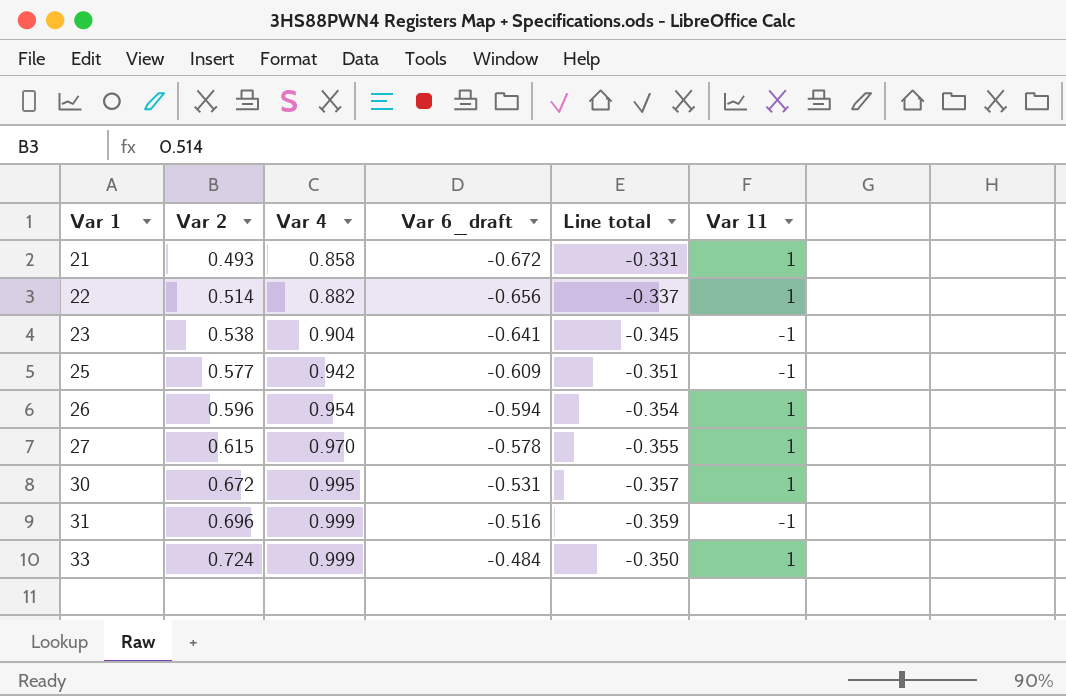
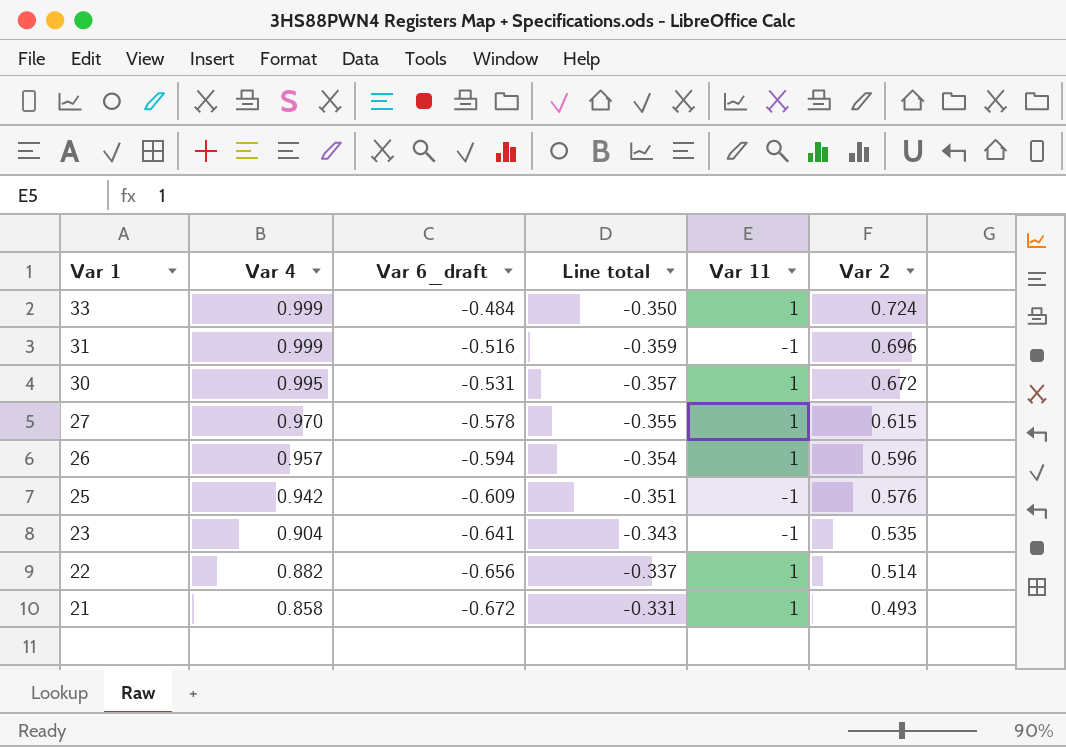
row order: Var 1 ascending -> Var 1 descending
column Var 2 | position: 2 -> 6
26 | Var 4: 0.954 -> 0.957
25 | Var 2: 0.577 -> 0.576
23 | Line total: -0.345 -> -0.343
23 | Var 2: 0.538 -> 0.535

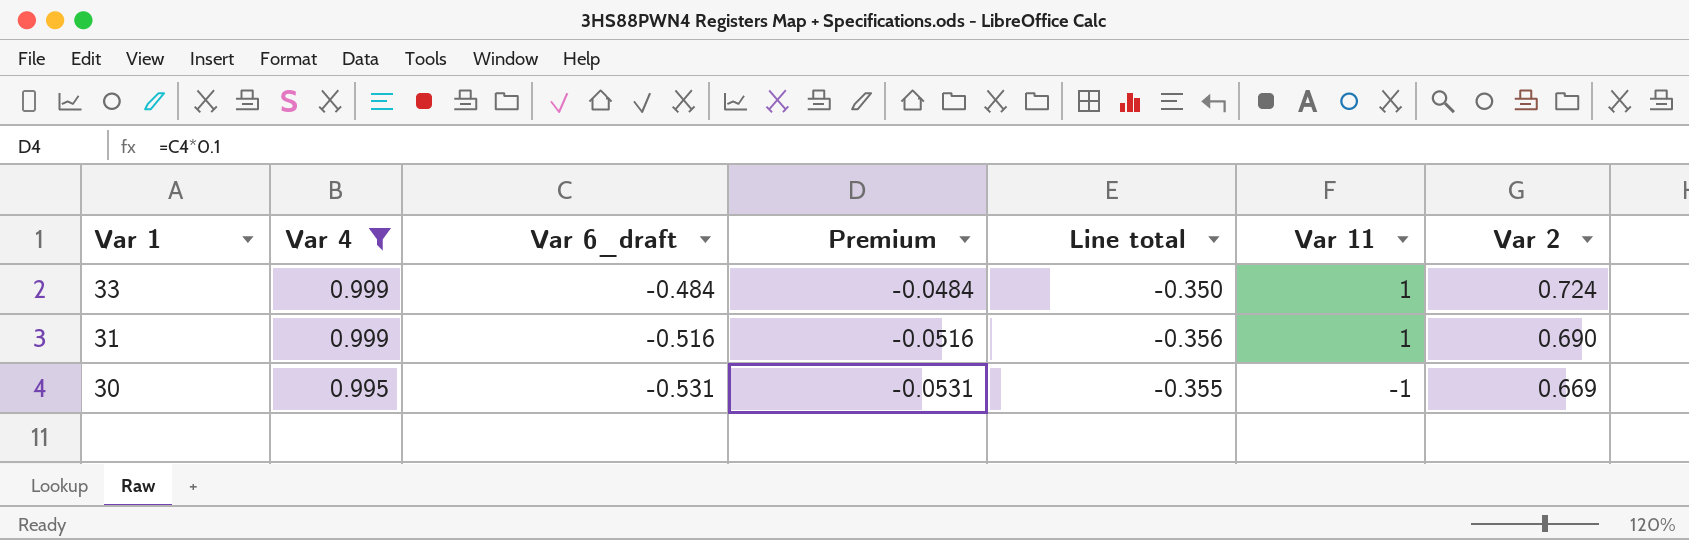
filter: none -> Var 4 >= 0.995
column Premium | formula: none -> [Var 6_draft] * 0.1
31 | Line total: -0.359 -> -0.356
31 | Var 11: -1 -> 1
31 | Var 2: 0.696 -> 0.690
30 | Line total: -0.357 -> -0.355
30 | Var 11: 1 -> -1
30 | Var 2: 0.672 -> 0.669

